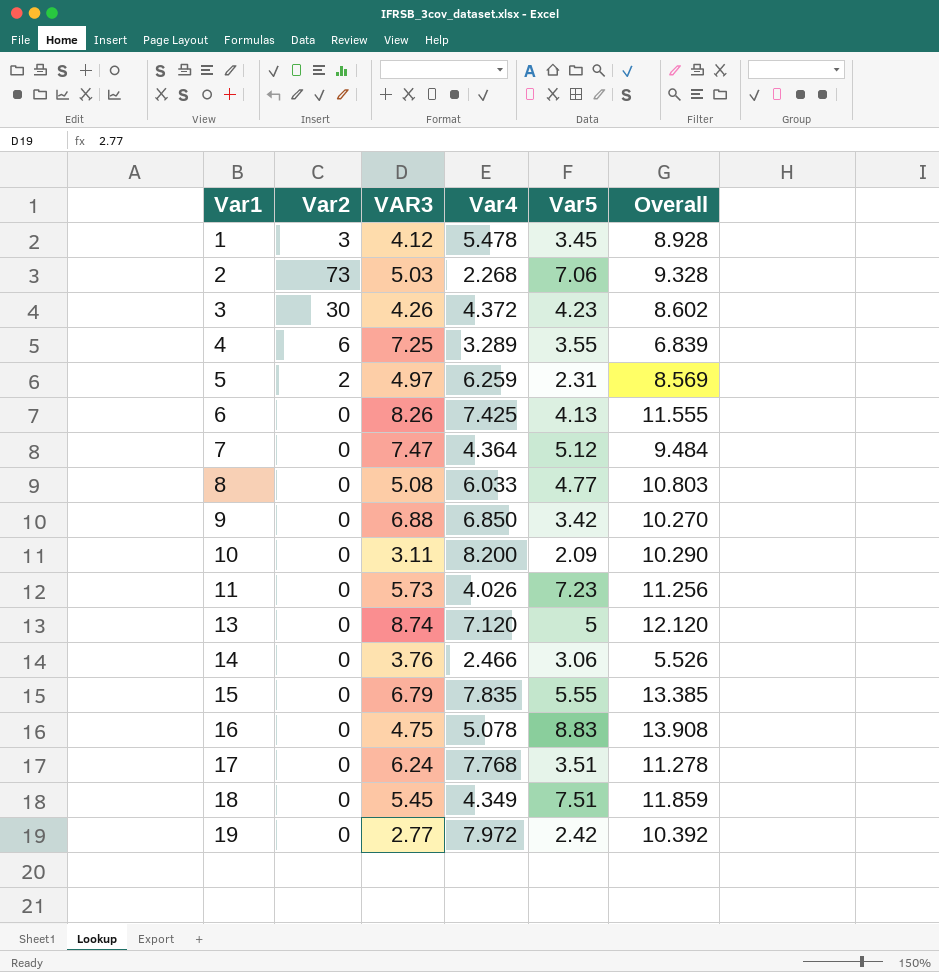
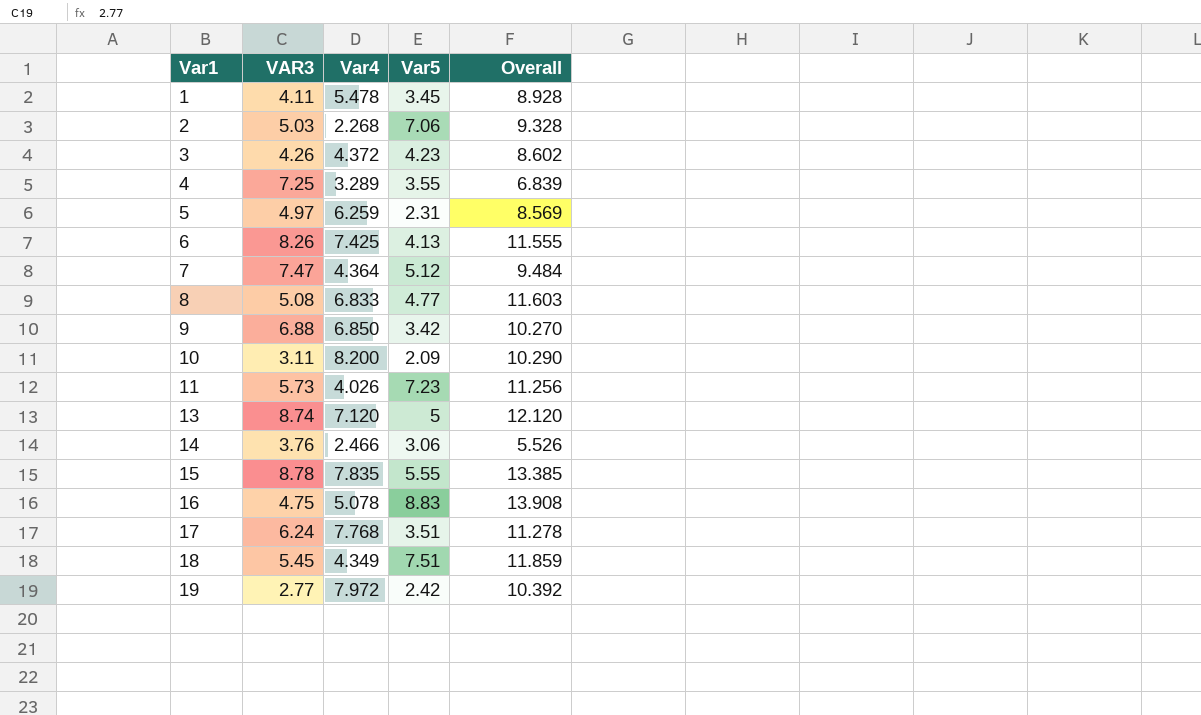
column Var2 | position: 2 -> none
1 | VAR3: 4.12 -> 4.11
8 | Var4: 6.033 -> 6.833
8 | Overall: 10.803 -> 11.603
15 | VAR3: 6.79 -> 8.78

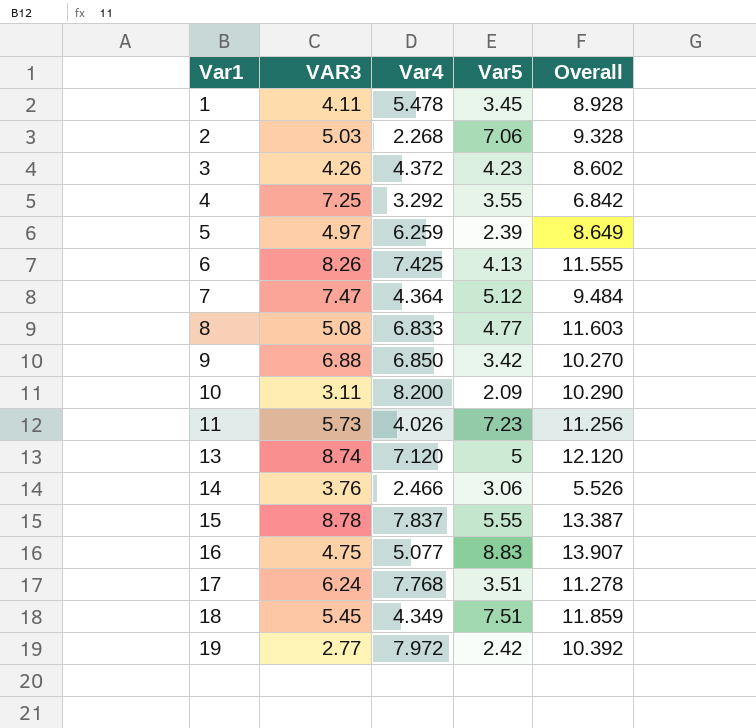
4 | Var4: 3.289 -> 3.292
4 | Overall: 6.839 -> 6.842
5 | Var5: 2.31 -> 2.39
5 | Overall: 8.569 -> 8.649
15 | Var4: 7.835 -> 7.837
15 | Overall: 13.385 -> 13.387
16 | Var4: 5.078 -> 5.077
16 | Overall: 13.908 -> 13.907

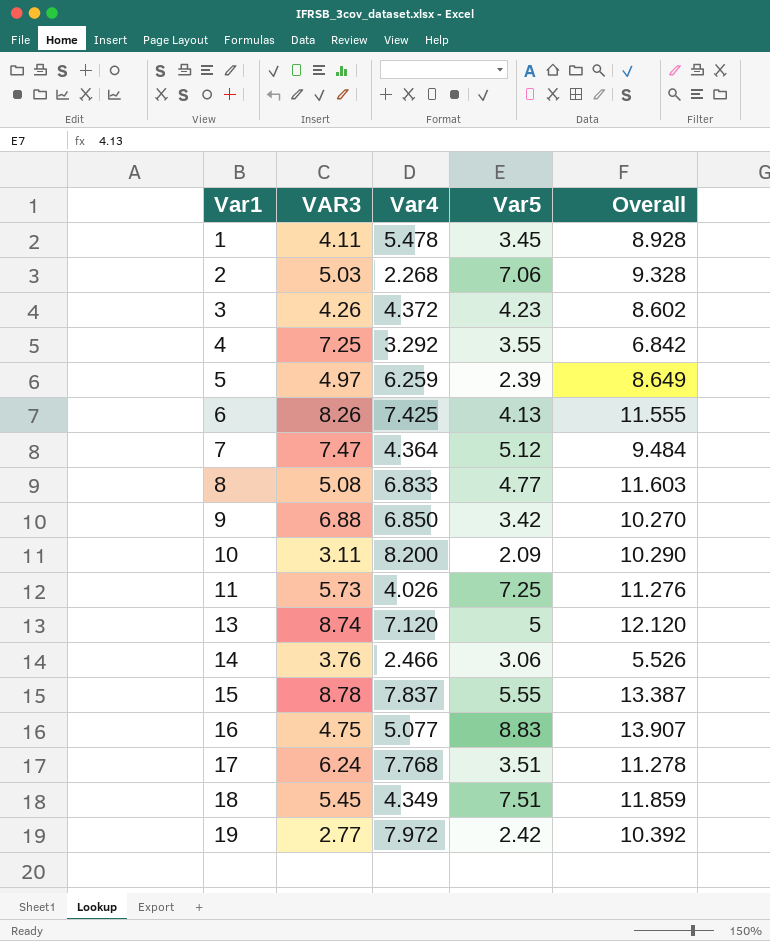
11 | Var5: 7.23 -> 7.25
11 | Overall: 11.256 -> 11.276

